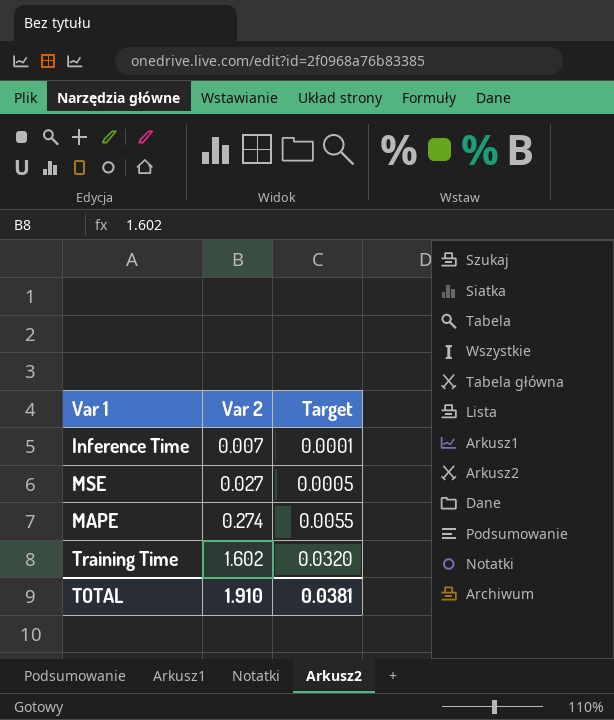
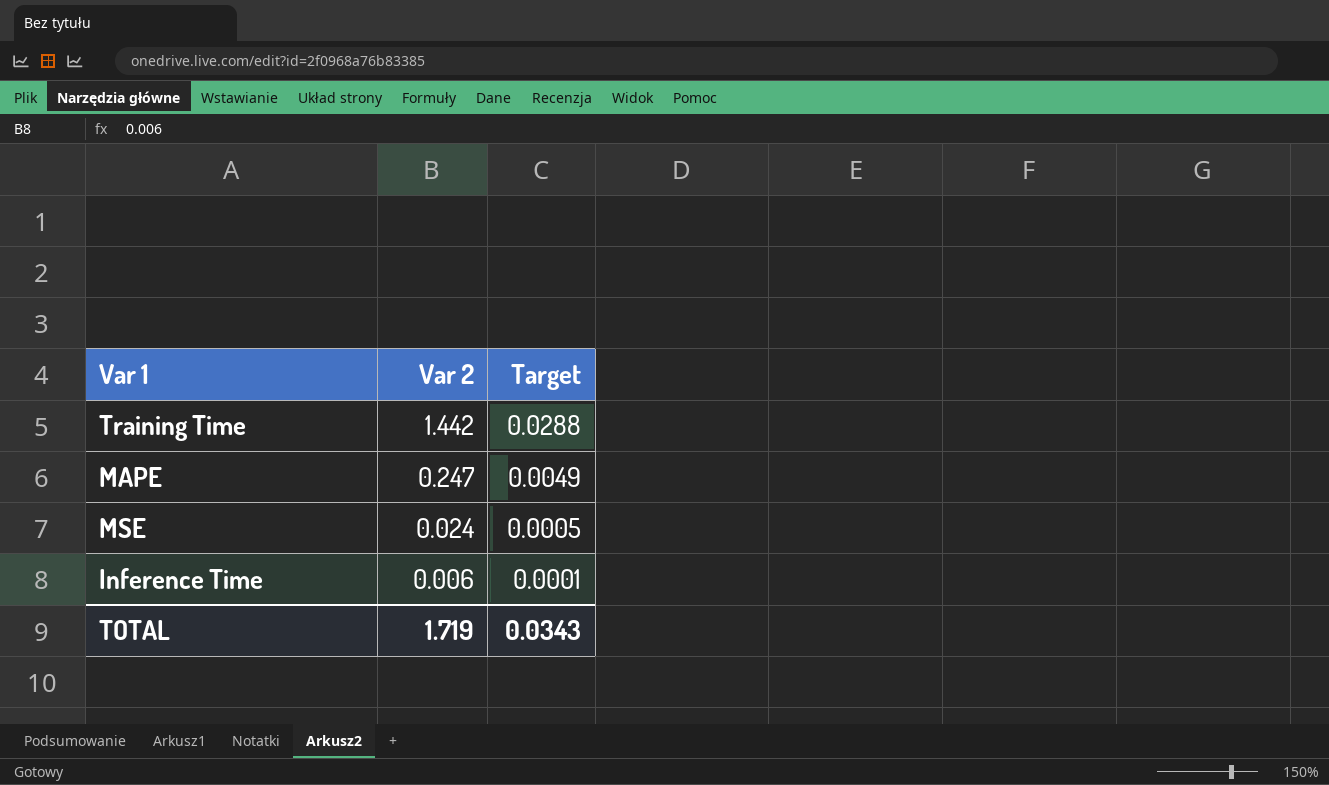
row order: Var 2 ascending -> Var 2 descending
Training Time | Var 2: 1.602 -> 1.442
Training Time | Target: 0.0320 -> 0.0288
MAPE | Var 2: 0.274 -> 0.247
MAPE | Target: 0.0055 -> 0.0049
MSE | Var 2: 0.027 -> 0.024
Inference Time | Var 2: 0.007 -> 0.006
TOTAL | Var 2: 1.910 -> 1.719
TOTAL | Target: 0.0381 -> 0.0343

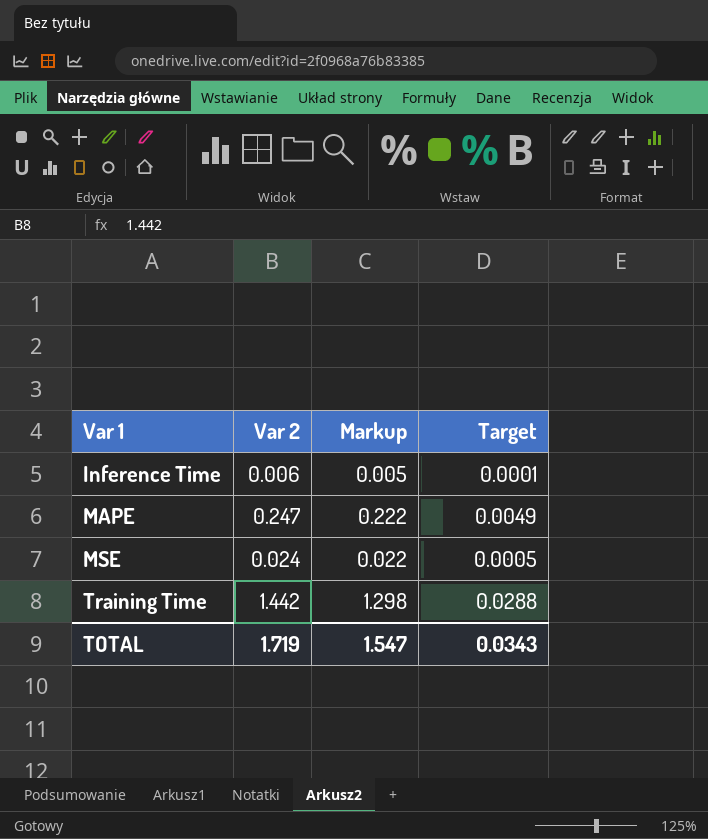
row order: Var 2 descending -> Var 1 ascending
column Markup | formula: none -> [Var 2] * 0.9

